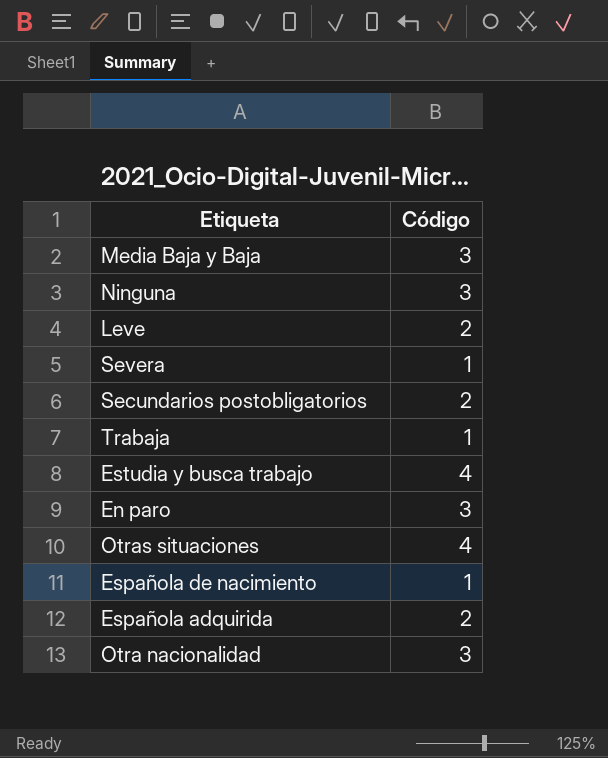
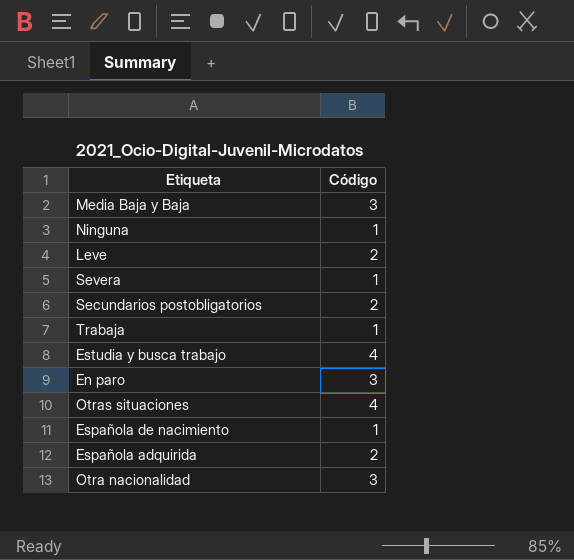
Ninguna | Código: 3 -> 1

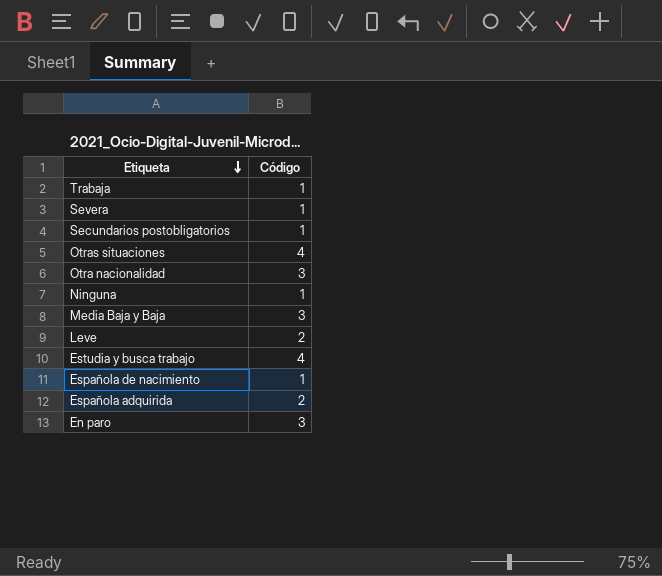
row order: none -> Etiqueta descending
Secundarios postobligatorios | Código: 2 -> 1

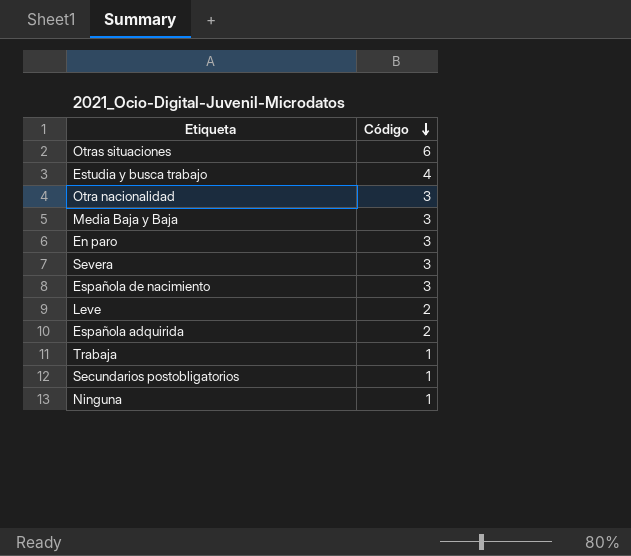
row order: Etiqueta descending -> Código descending
Otras situaciones | Código: 4 -> 6
Severa | Código: 1 -> 3
Española de nacimiento | Código: 1 -> 3

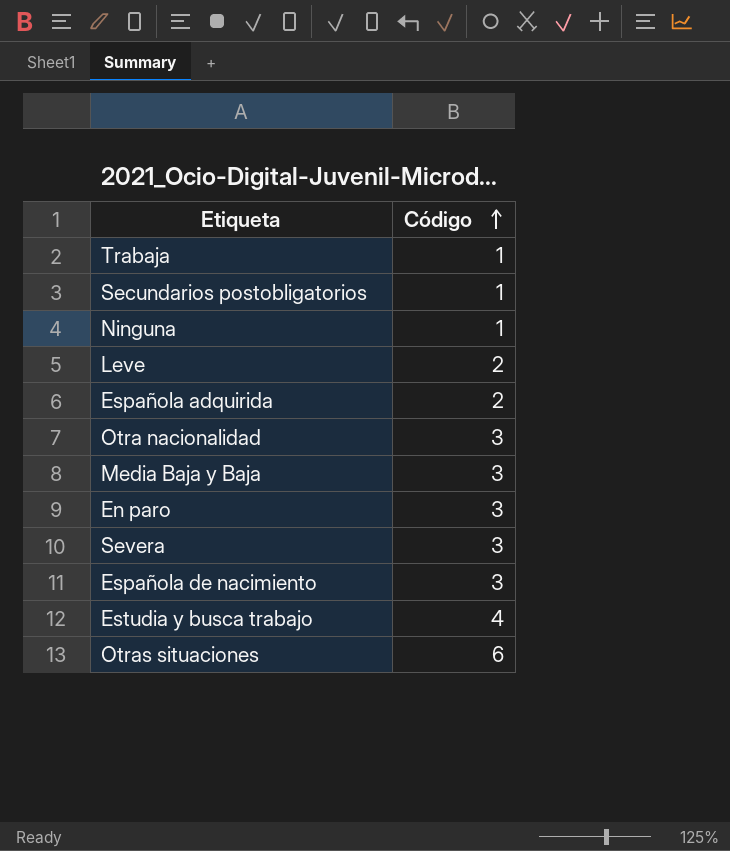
row order: Código descending -> Código ascending

